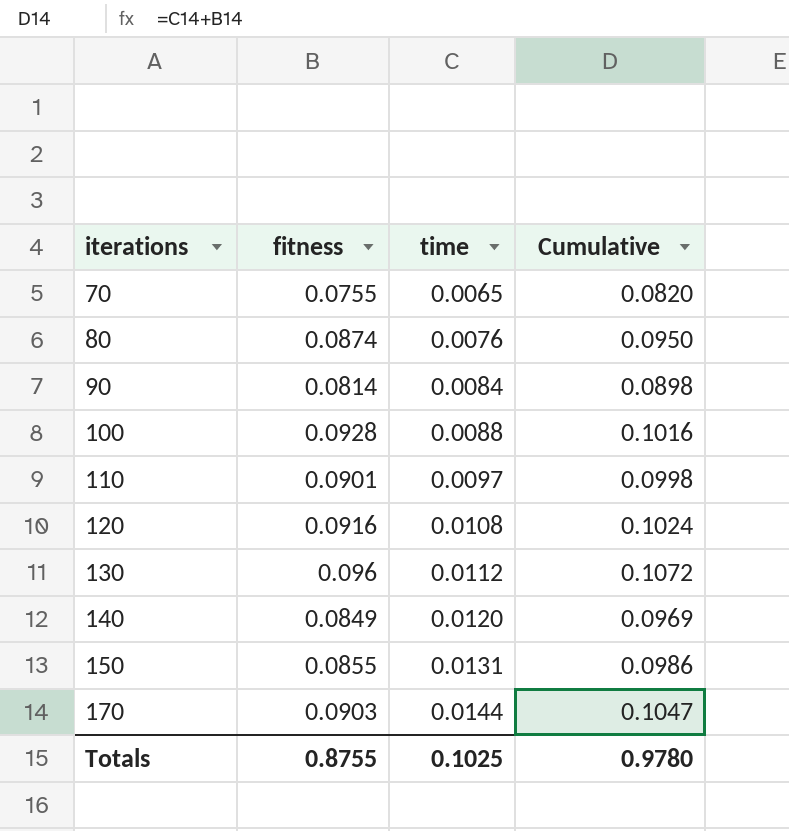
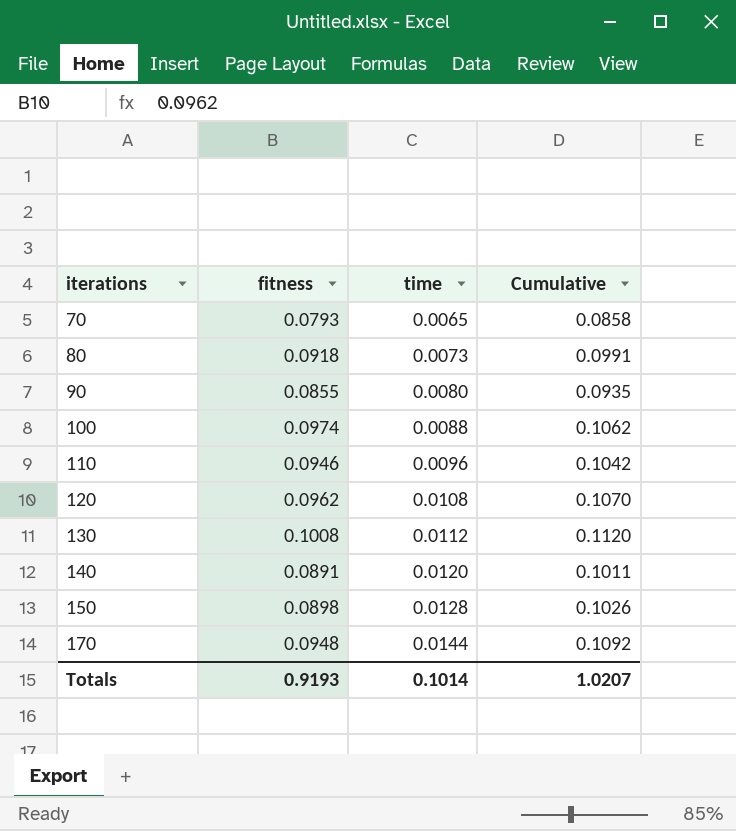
70 | fitness: 0.0755 -> 0.0793
70 | Cumulative: 0.0820 -> 0.0858
80 | fitness: 0.0874 -> 0.0918
80 | time: 0.0076 -> 0.0073
80 | Cumulative: 0.0950 -> 0.0991
90 | fitness: 0.0814 -> 0.0855
90 | time: 0.0084 -> 0.0080
90 | Cumulative: 0.0898 -> 0.0935
100 | fitness: 0.0928 -> 0.0974
100 | Cumulative: 0.1016 -> 0.1062
110 | fitness: 0.0901 -> 0.0946
110 | time: 0.0097 -> 0.0096
110 | Cumulative: 0.0998 -> 0.1042
120 | fitness: 0.0916 -> 0.0962
120 | Cumulative: 0.1024 -> 0.1070
130 | fitness: 0.096 -> 0.1008
130 | Cumulative: 0.1072 -> 0.1120
140 | fitness: 0.0849 -> 0.0891
140 | Cumulative: 0.0969 -> 0.1011
150 | fitness: 0.0855 -> 0.0898
150 | time: 0.0131 -> 0.0128
150 | Cumulative: 0.0986 -> 0.1026
170 | fitness: 0.0903 -> 0.0948
170 | Cumulative: 0.1047 -> 0.1092
Totals | fitness: 0.8755 -> 0.9193
Totals | time: 0.1025 -> 0.1014
Totals | Cumulative: 0.9780 -> 1.0207

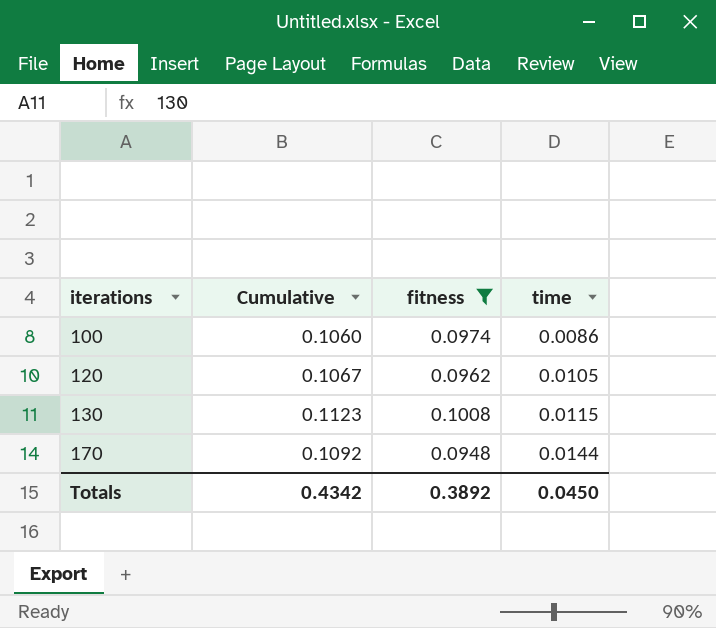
filter: none -> fitness >= 0.0948
column Cumulative | position: 4 -> 2
100 | Cumulative: 0.1062 -> 0.1060
100 | time: 0.0088 -> 0.0086
120 | Cumulative: 0.1070 -> 0.1067
120 | time: 0.0108 -> 0.0105
130 | Cumulative: 0.1120 -> 0.1123
130 | time: 0.0112 -> 0.0115
Totals | Cumulative: 1.0207 -> 0.4342
Totals | fitness: 0.9193 -> 0.3892
Totals | time: 0.1014 -> 0.0450

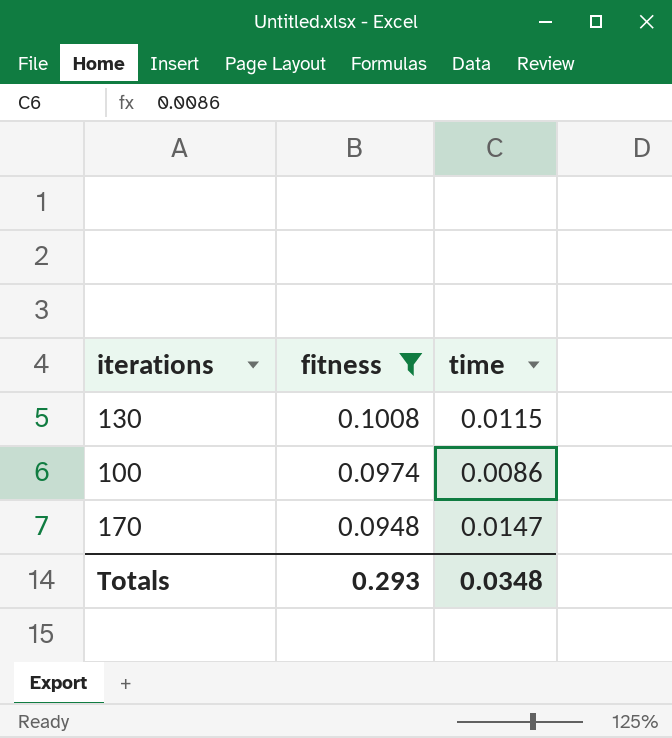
row order: iterations ascending -> fitness descending
column Cumulative | formula: [fitness] + [time] -> none
row 120: 0.1067 | 0.0962 | 0.0105 -> none
170 | time: 0.0144 -> 0.0147
Totals | fitness: 0.3892 -> 0.293
Totals | time: 0.0450 -> 0.0348

